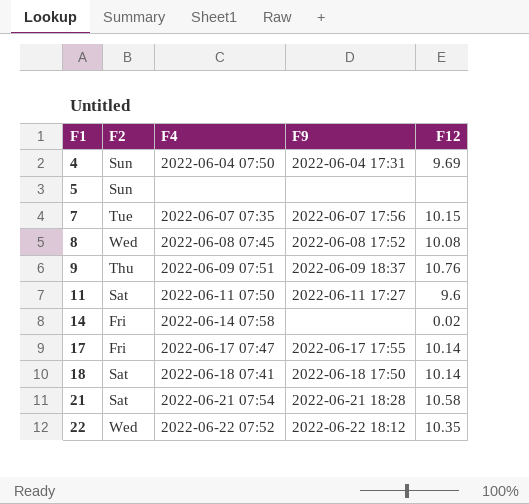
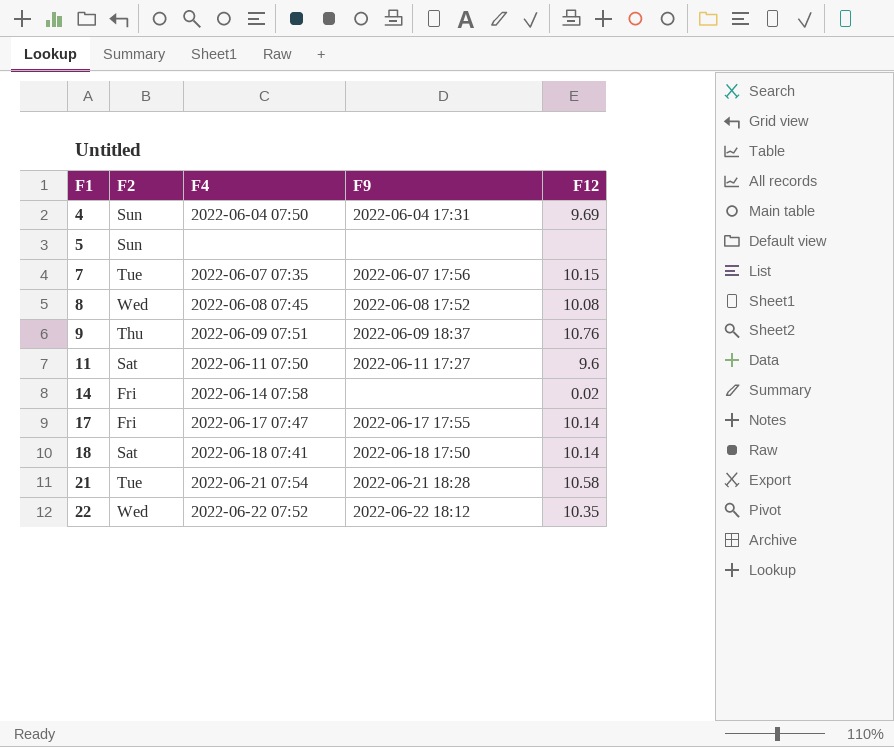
21 | F2: Sat -> Tue

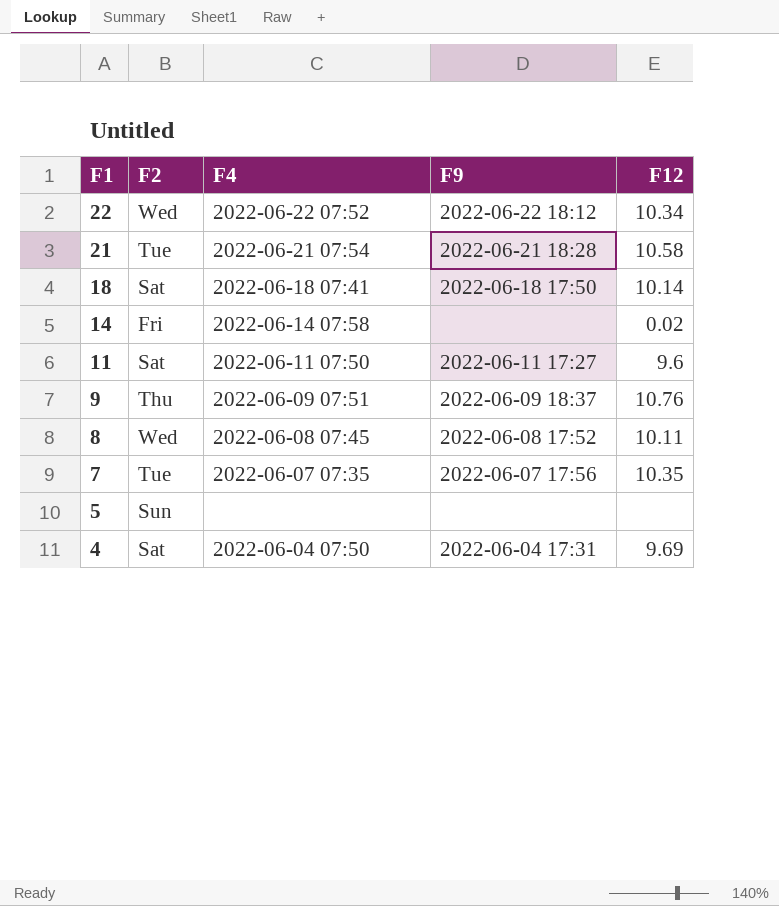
row order: F1 ascending -> F1 descending
row 17: Fri | 2022-06-17 07:47 | 2022-06-17 17:55 | 10.14 -> none
22 | F12: 10.35 -> 10.34
8 | F12: 10.08 -> 10.11
7 | F12: 10.15 -> 10.35
4 | F2: Sun -> Sat

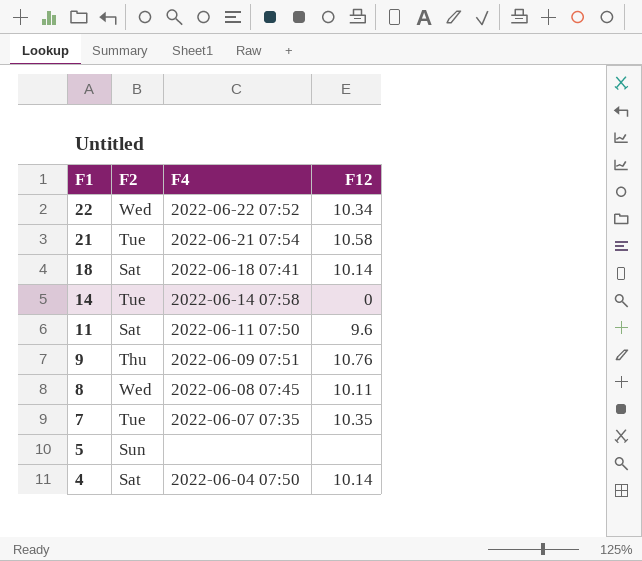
column F9 | position: 4 -> none
14 | F2: Fri -> Tue
14 | F12: 0.02 -> 0
4 | F12: 9.69 -> 10.14

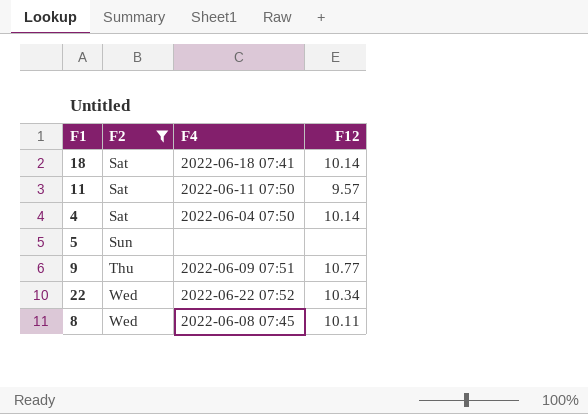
filter: none -> F2 != Tue
row order: F1 descending -> F2 ascending
11 | F12: 9.6 -> 9.57
9 | F12: 10.76 -> 10.77

